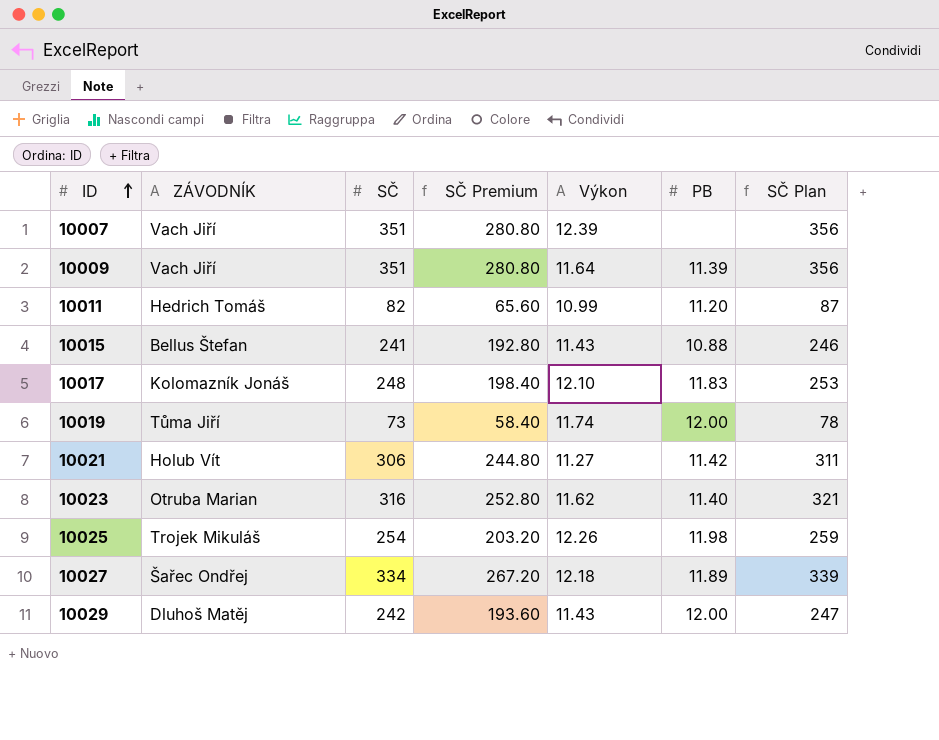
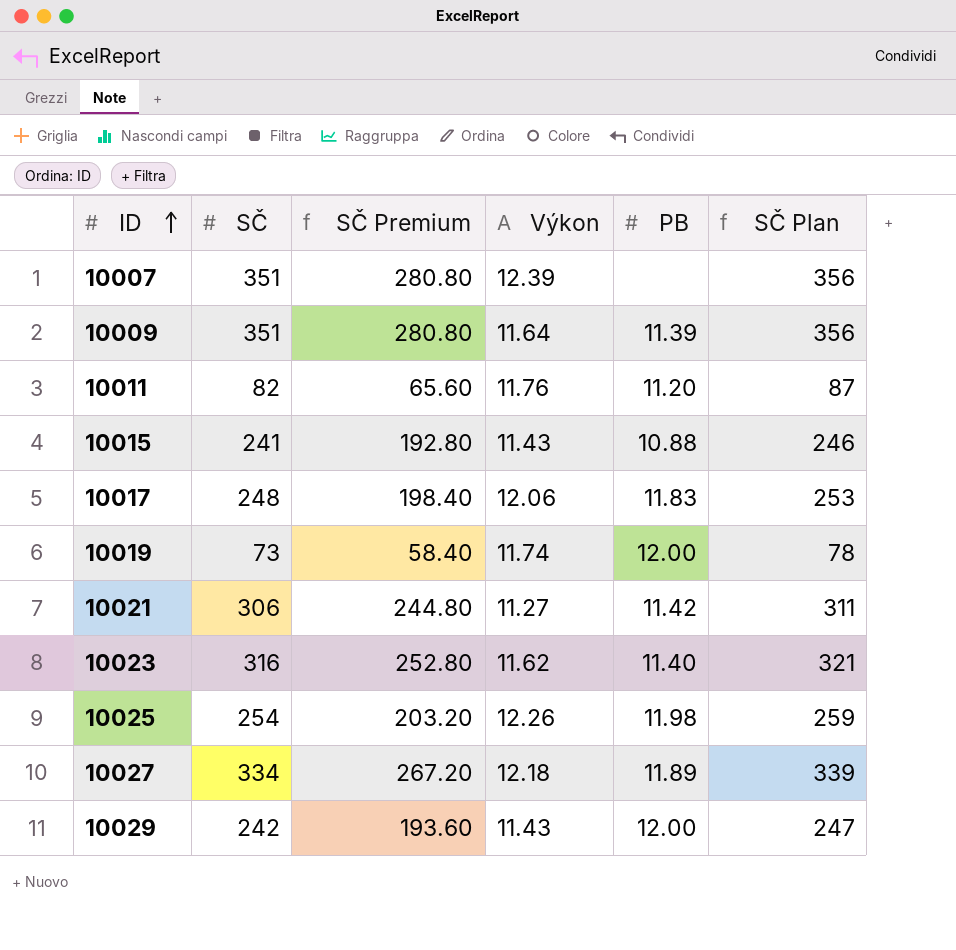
column ZÁVODNÍK | position: 2 -> none
10011 | Výkon: 10.99 -> 11.76
10017 | Výkon: 12.10 -> 12.06

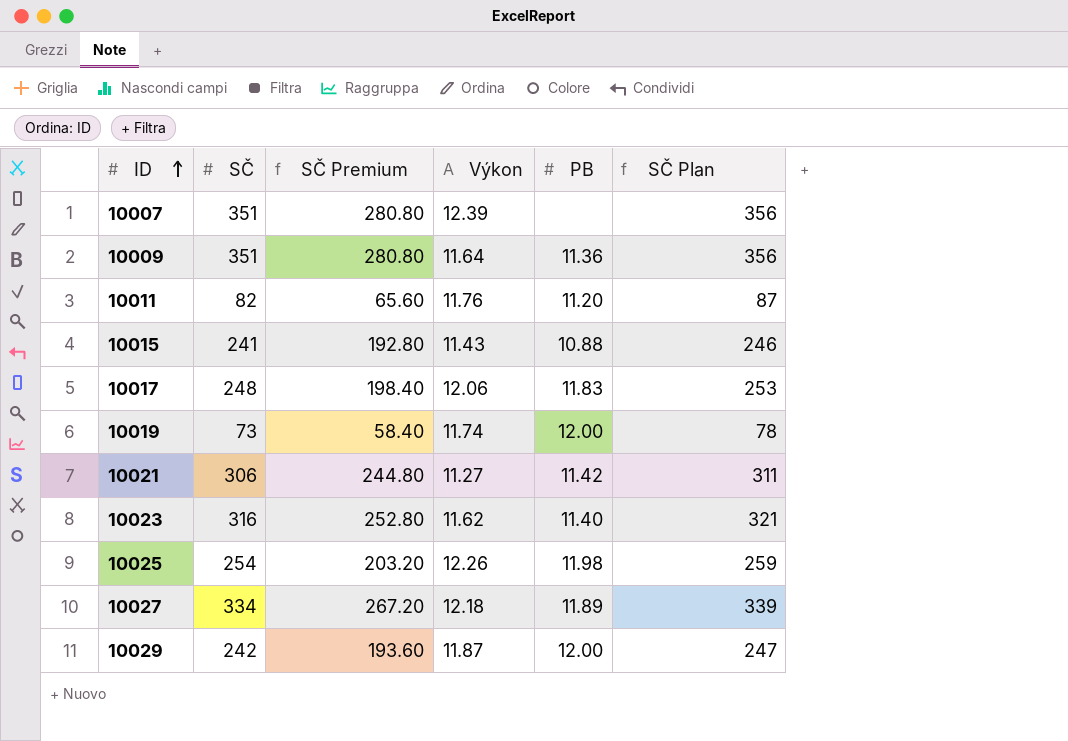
10009 | PB: 11.39 -> 11.36
10029 | Výkon: 11.43 -> 11.87

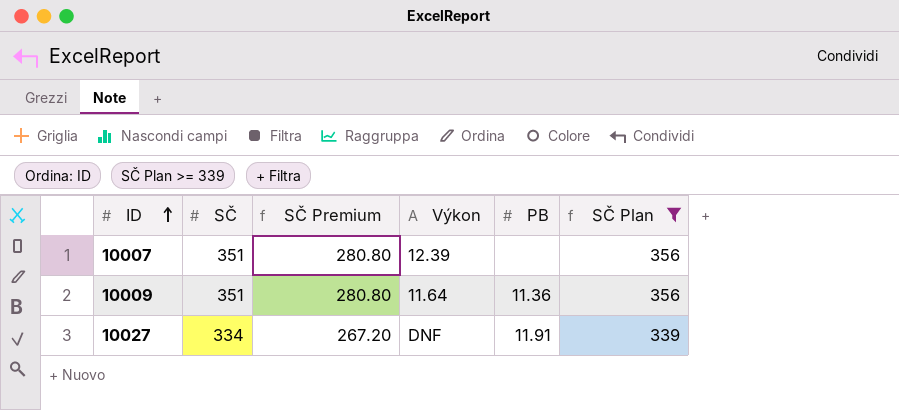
filter: none -> SČ Plan >= 339
10027 | Výkon: 12.18 -> DNF
10027 | PB: 11.89 -> 11.91

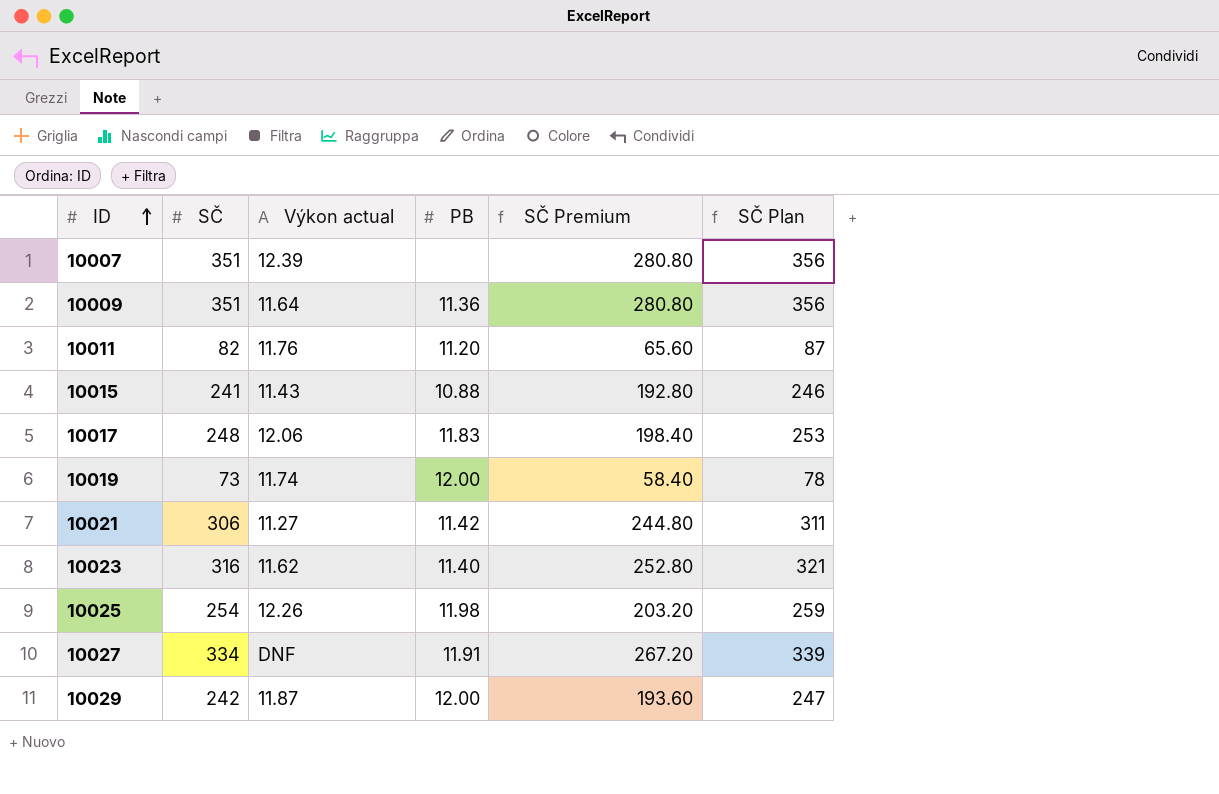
filter: SČ Plan >= 339 -> none
column name: Výkon -> Výkon actual
column SČ Premium | position: 3 -> 5

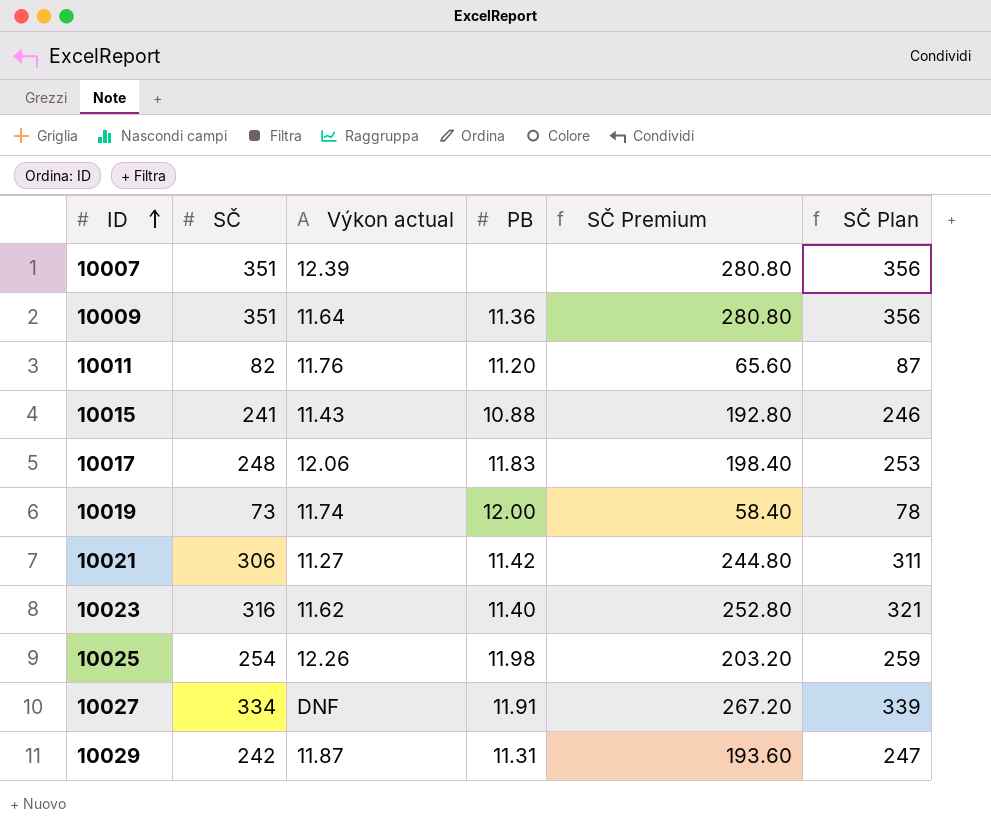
10029 | PB: 12.00 -> 11.31

